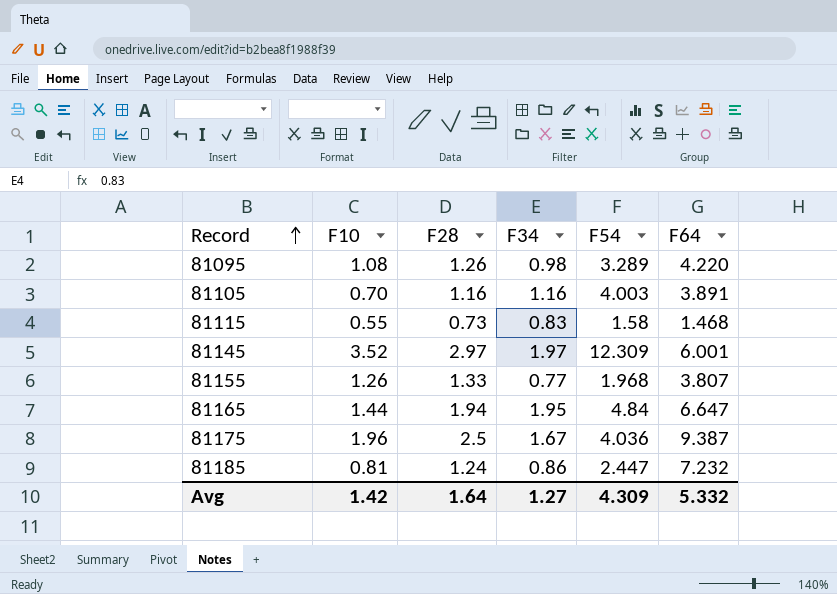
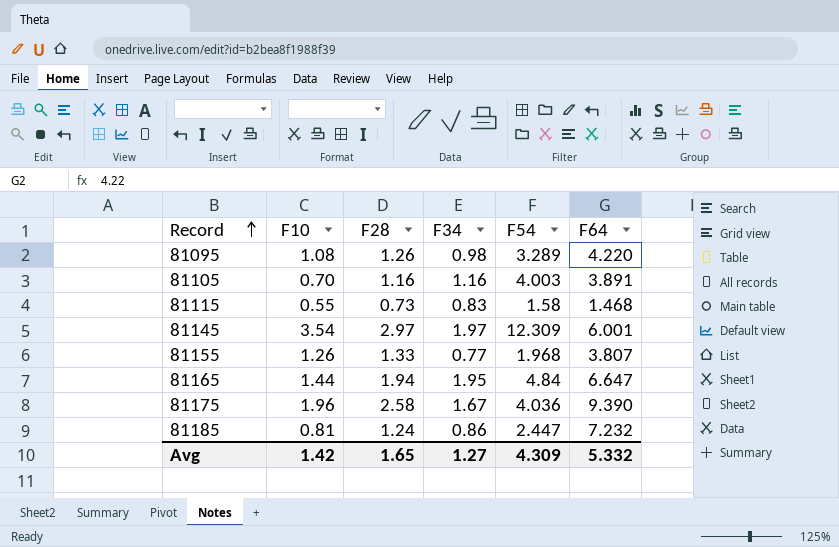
81145 | F10: 3.52 -> 3.54
81175 | F28: 2.5 -> 2.58
81175 | F64: 9.387 -> 9.390
Avg | F28: 1.64 -> 1.65

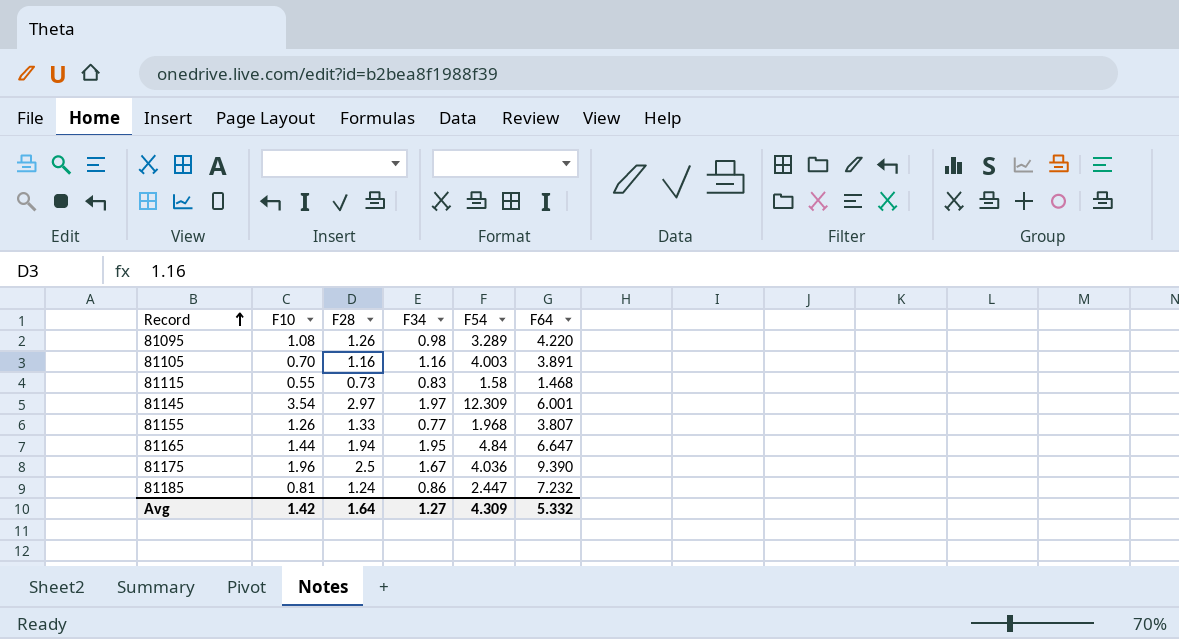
81175 | F28: 2.58 -> 2.5
Avg | F28: 1.65 -> 1.64

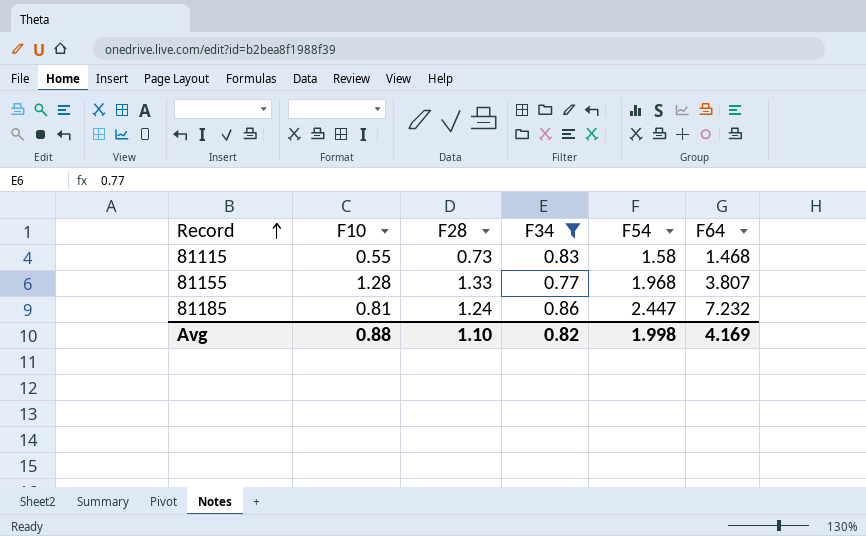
filter: none -> F34 <= 0.86
81155 | F10: 1.26 -> 1.28
Avg | F10: 1.42 -> 0.88
Avg | F28: 1.64 -> 1.10
Avg | F34: 1.27 -> 0.82
Avg | F54: 4.309 -> 1.998
Avg | F64: 5.332 -> 4.169

